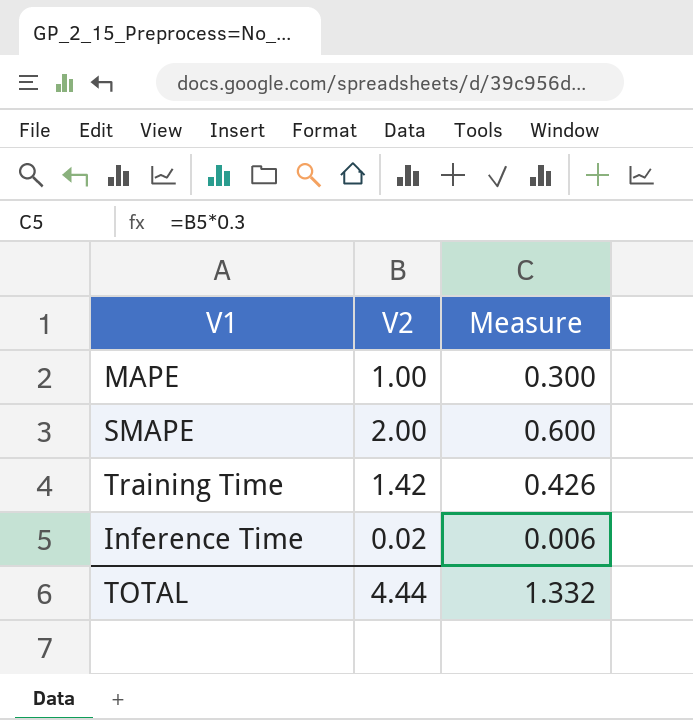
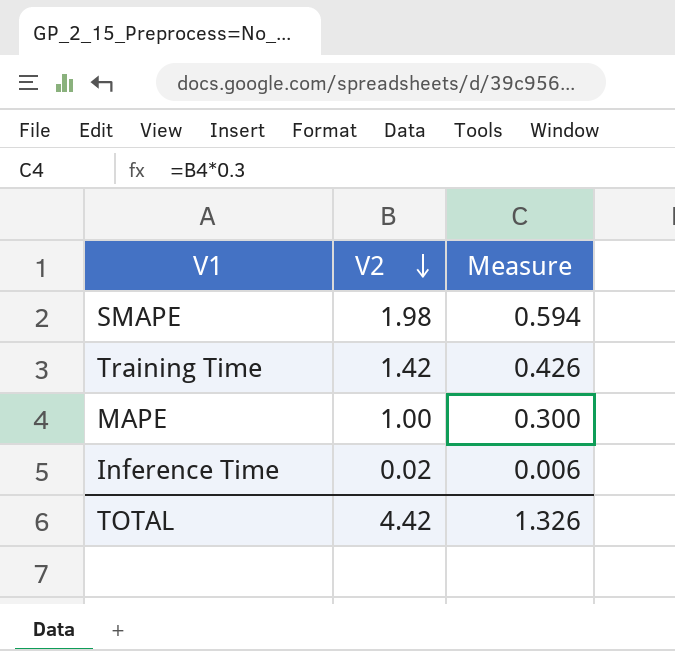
row order: none -> V2 descending
SMAPE | V2: 2.00 -> 1.98
SMAPE | Measure: 0.600 -> 0.594
TOTAL | V2: 4.44 -> 4.42
TOTAL | Measure: 1.332 -> 1.326

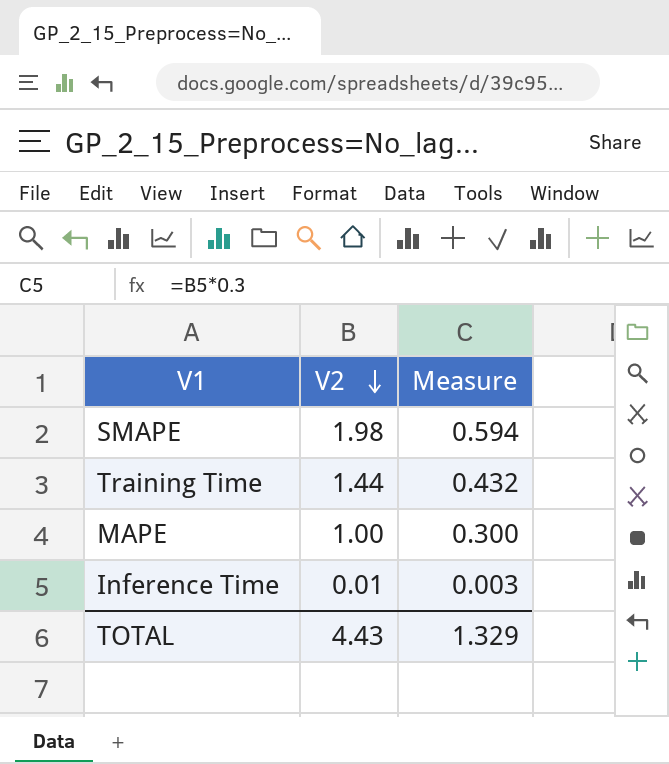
Training Time | V2: 1.42 -> 1.44
Training Time | Measure: 0.426 -> 0.432
Inference Time | V2: 0.02 -> 0.01
Inference Time | Measure: 0.006 -> 0.003
TOTAL | V2: 4.42 -> 4.43
TOTAL | Measure: 1.326 -> 1.329

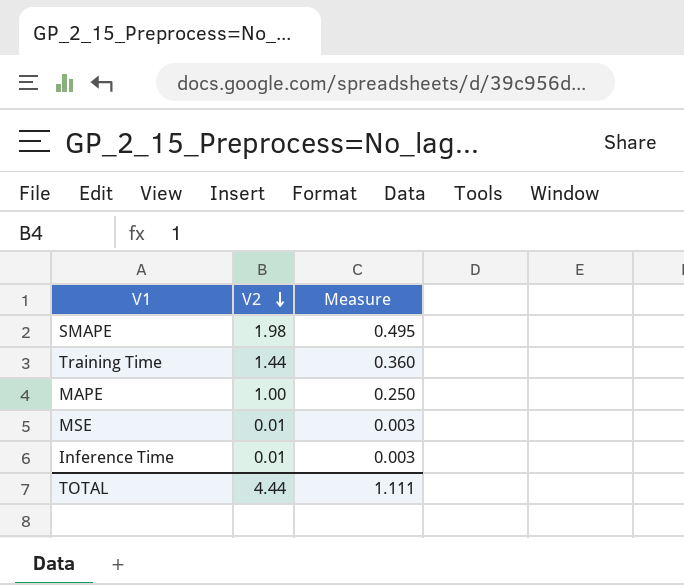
column Measure | formula: [V2] * 0.3 -> [V2] * 0.25
row MSE: none -> 0.01 | 0.003
TOTAL | V2: 4.43 -> 4.44
TOTAL | Measure: 1.329 -> 1.111

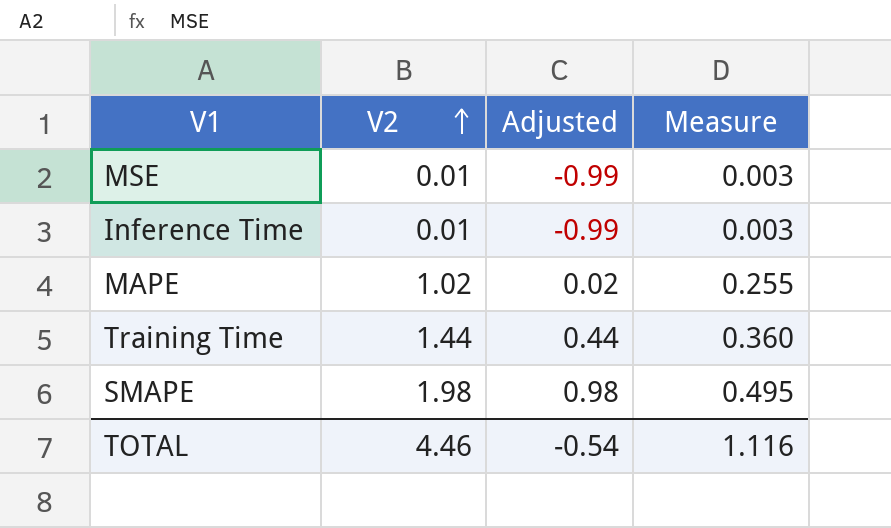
row order: V2 descending -> V2 ascending
column Adjusted | formula: none -> [V2] - 1
MAPE | V2: 1.00 -> 1.02
MAPE | Measure: 0.250 -> 0.255
TOTAL | V2: 4.44 -> 4.46
TOTAL | Measure: 1.111 -> 1.116

